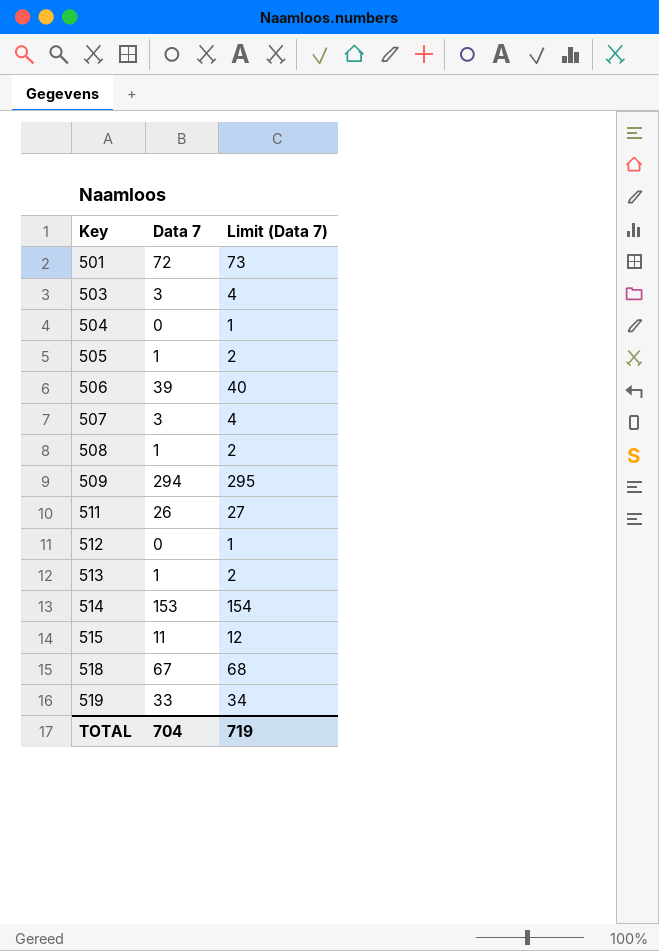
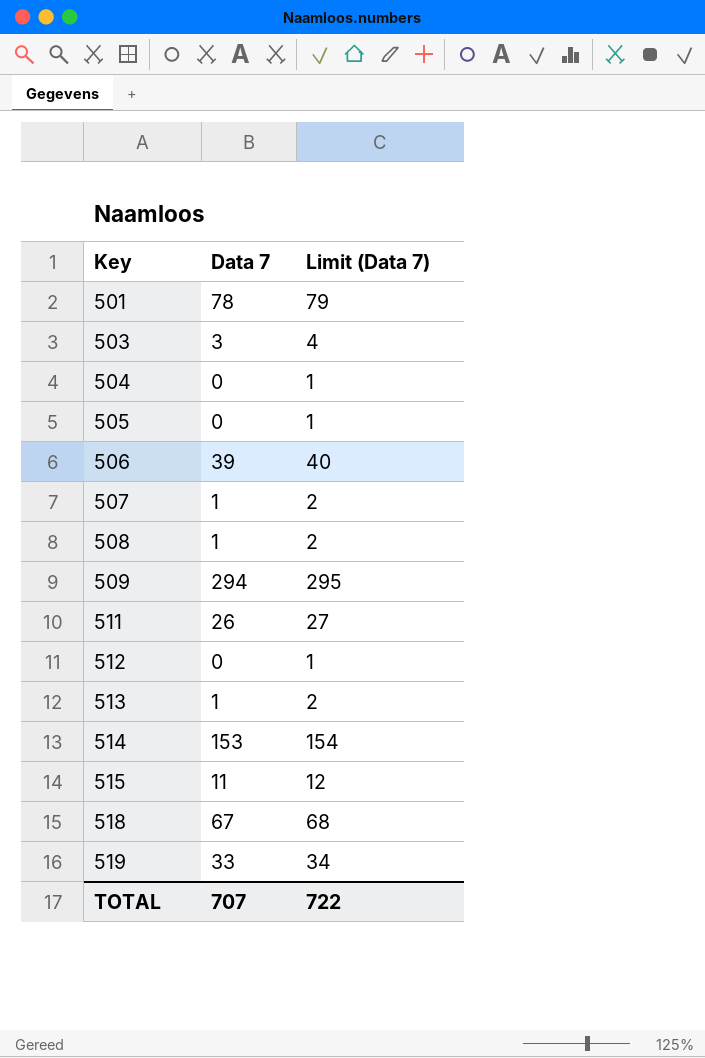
501 | Data 7: 72 -> 78
501 | Limit (Data 7): 73 -> 79
505 | Data 7: 1 -> 0
505 | Limit (Data 7): 2 -> 1
507 | Data 7: 3 -> 1
507 | Limit (Data 7): 4 -> 2
TOTAL | Data 7: 704 -> 707
TOTAL | Limit (Data 7): 719 -> 722

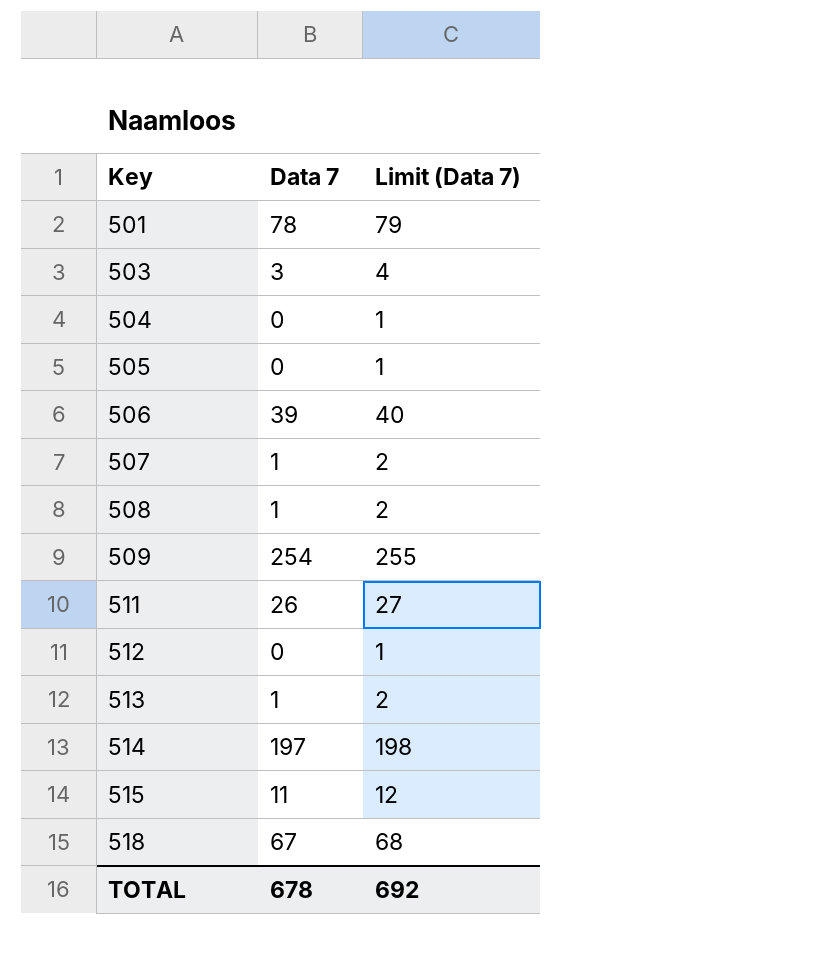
row 519: 33 | 34 -> none
509 | Data 7: 294 -> 254
509 | Limit (Data 7): 295 -> 255
514 | Data 7: 153 -> 197
514 | Limit (Data 7): 154 -> 198
TOTAL | Data 7: 707 -> 678
TOTAL | Limit (Data 7): 722 -> 692

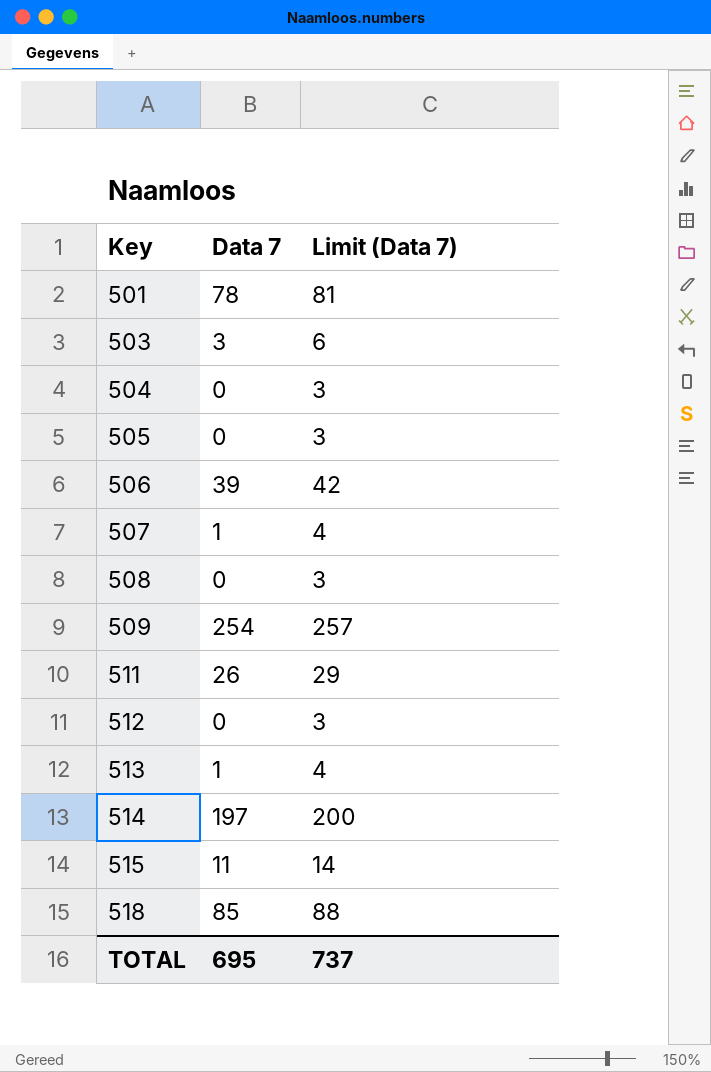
column Limit (Data 7) | formula: [Data 7] + 1 -> [Data 7] + 3
508 | Data 7: 1 -> 0
518 | Data 7: 67 -> 85
TOTAL | Data 7: 678 -> 695
TOTAL | Limit (Data 7): 692 -> 737

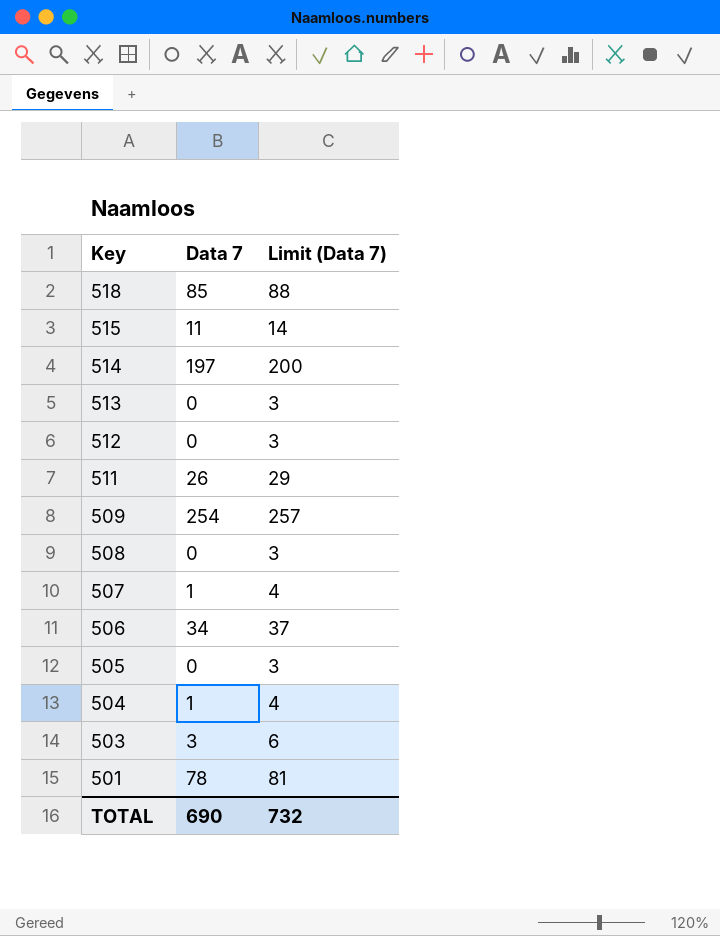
row order: Key ascending -> Key descending
513 | Data 7: 1 -> 0
513 | Limit (Data 7): 4 -> 3
506 | Data 7: 39 -> 34
506 | Limit (Data 7): 42 -> 37
504 | Data 7: 0 -> 1
504 | Limit (Data 7): 3 -> 4
TOTAL | Data 7: 695 -> 690
TOTAL | Limit (Data 7): 737 -> 732

